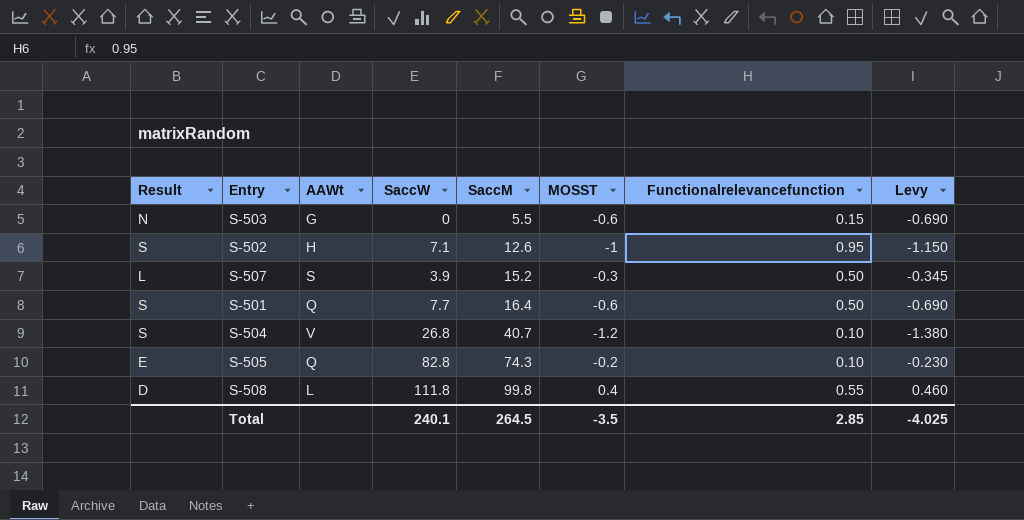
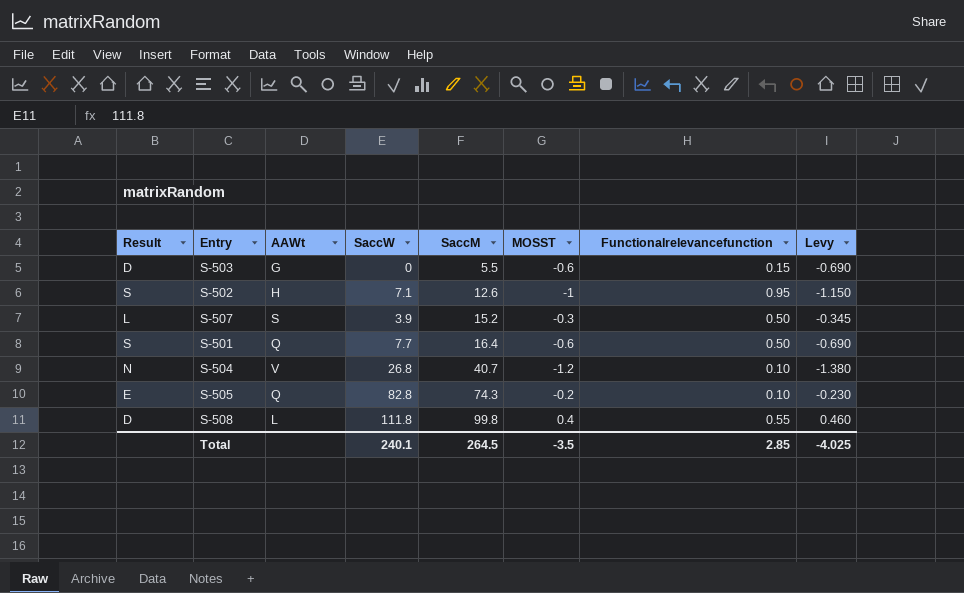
S-503 | Result: N -> D
S-504 | Result: S -> N

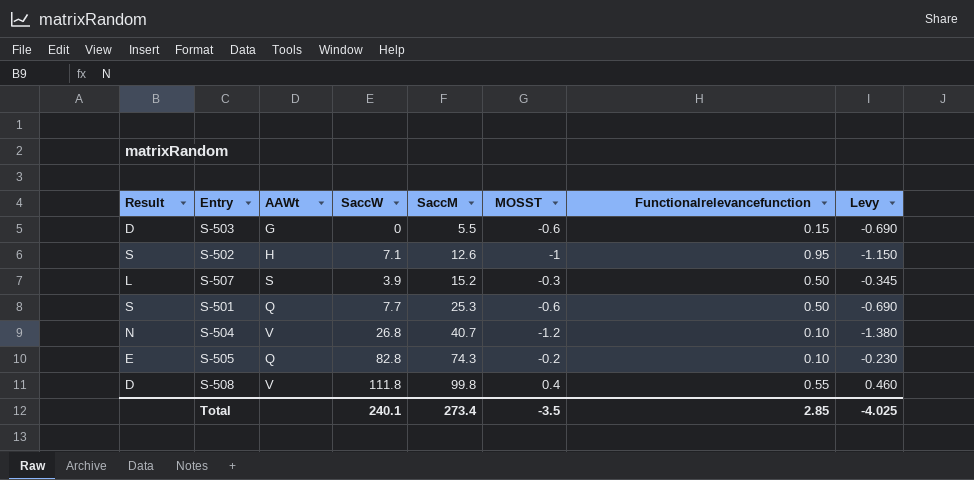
S-501 | SaccM: 16.4 -> 25.3
S-508 | AAWt: L -> V
Total | SaccM: 264.5 -> 273.4

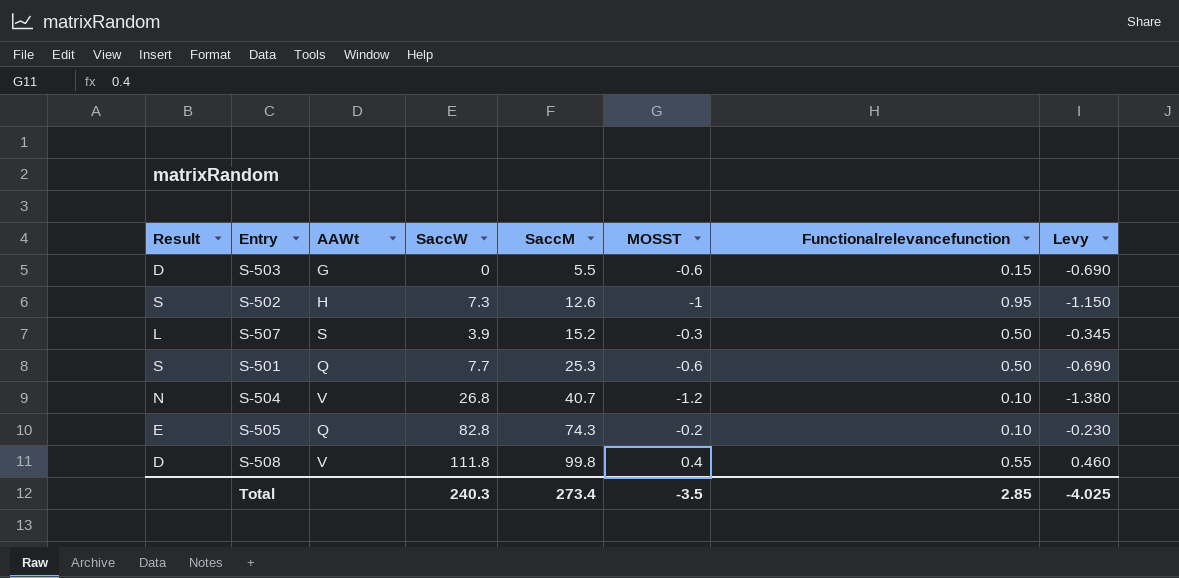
S-502 | SaccW: 7.1 -> 7.3
Total | SaccW: 240.1 -> 240.3

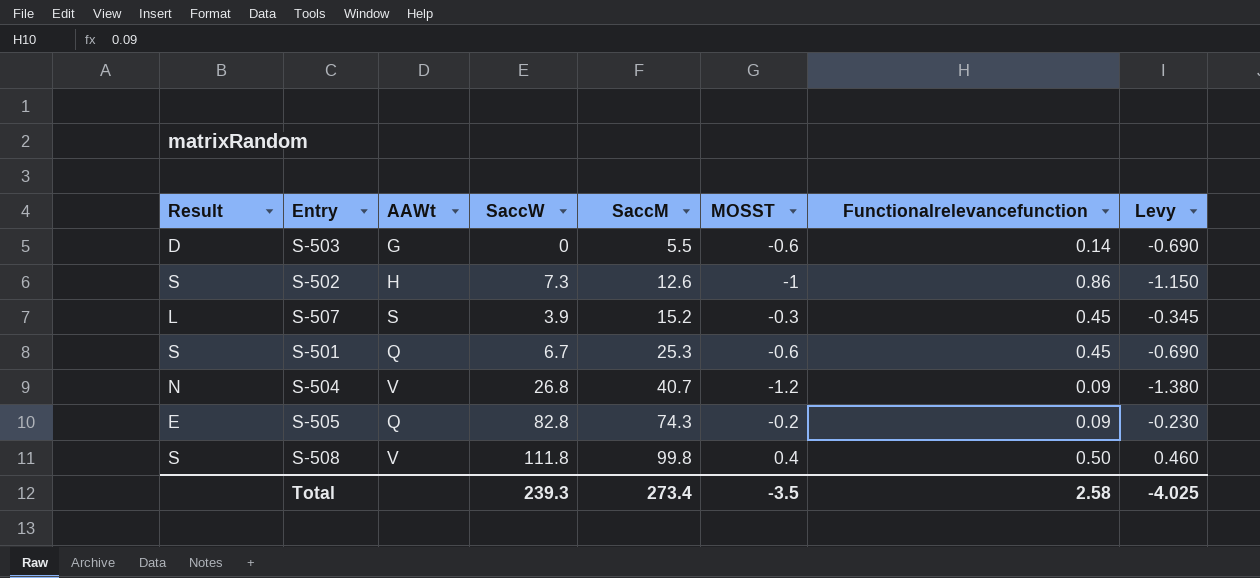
S-503 | Functionalrelevancefunction: 0.15 -> 0.14
S-502 | Functionalrelevancefunction: 0.95 -> 0.86
S-507 | Functionalrelevancefunction: 0.50 -> 0.45
S-501 | SaccW: 7.7 -> 6.7
S-501 | Functionalrelevancefunction: 0.50 -> 0.45
S-504 | Functionalrelevancefunction: 0.10 -> 0.09
S-505 | Functionalrelevancefunction: 0.10 -> 0.09
S-508 | Result: D -> S
S-508 | Functionalrelevancefunction: 0.55 -> 0.50
Total | SaccW: 240.3 -> 239.3
Total | Functionalrelevancefunction: 2.85 -> 2.58

